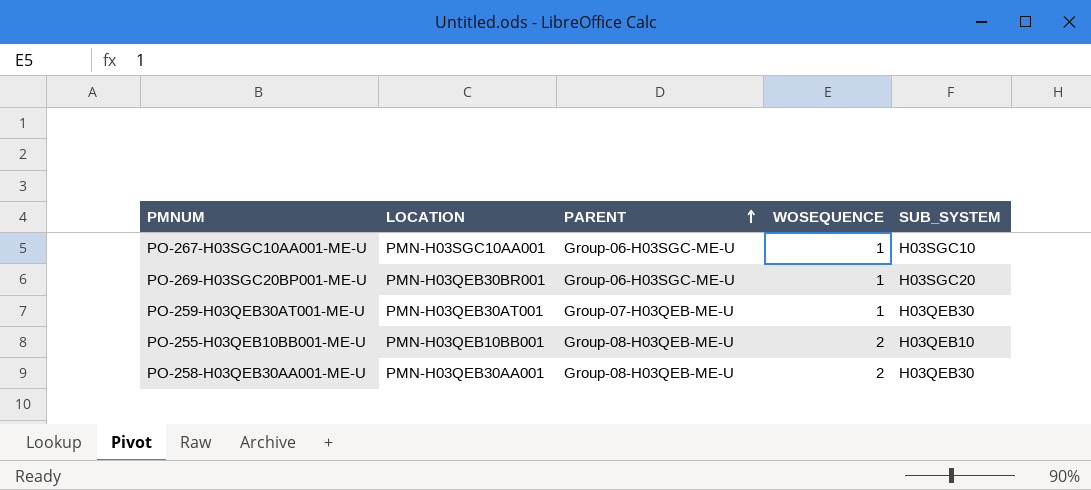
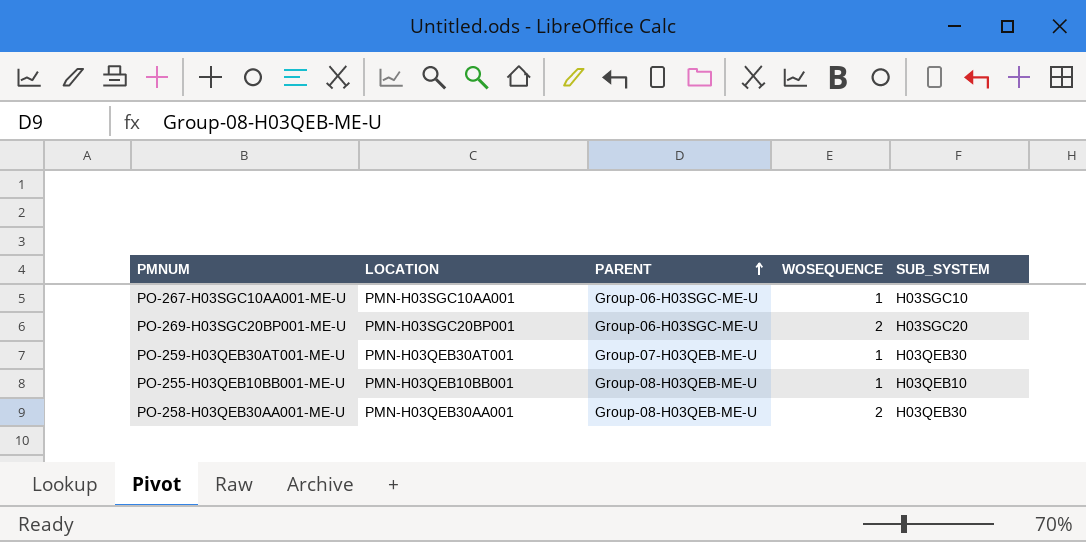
PO-269-H03SGC20BP001-ME-U | LOCATION: PMN-H03QEB30BR001 -> PMN-H03SGC20BP001
PO-269-H03SGC20BP001-ME-U | WOSEQUENCE: 1 -> 2
PO-255-H03QEB10BB001-ME-U | WOSEQUENCE: 2 -> 1

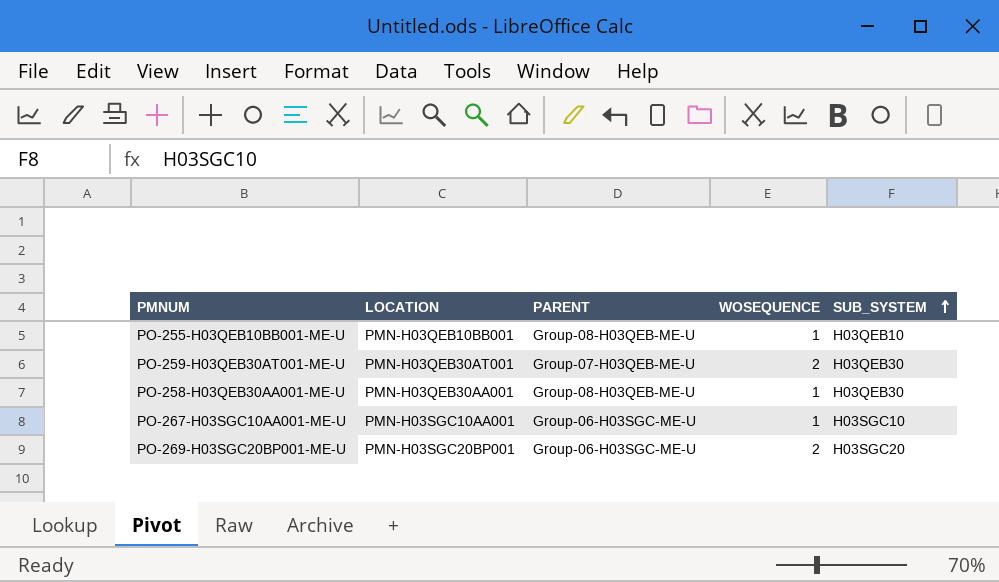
row order: PARENT ascending -> SUB_SYSTEM ascending
PO-259-H03QEB30AT001-ME-U | WOSEQUENCE: 1 -> 2
PO-258-H03QEB30AA001-ME-U | WOSEQUENCE: 2 -> 1

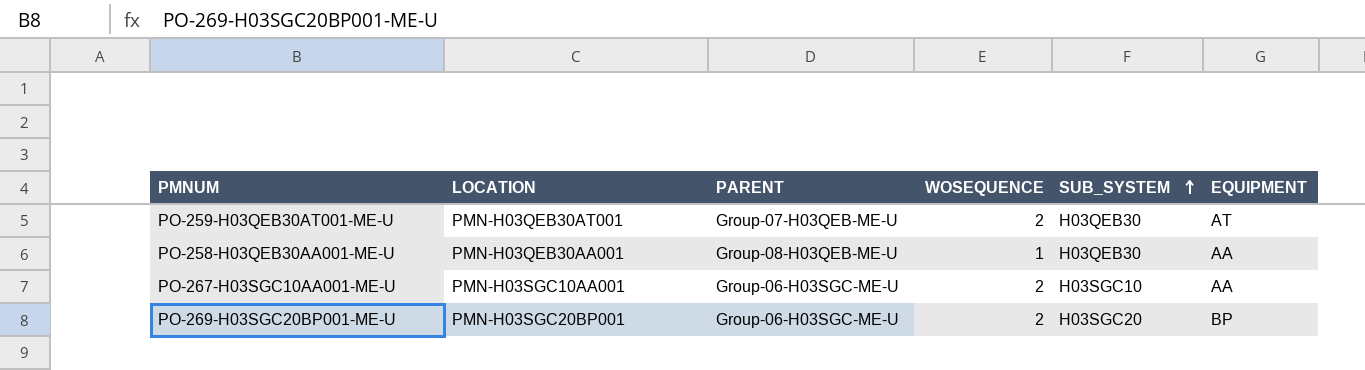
column EQUIPMENT | position: none -> 6
row PO-255-H03QEB10BB001-ME-U: PMN-H03QEB10BB001 | Group-08-H03QEB-ME-U | 1 | H03QEB10 -> none
PO-267-H03SGC10AA001-ME-U | WOSEQUENCE: 1 -> 2

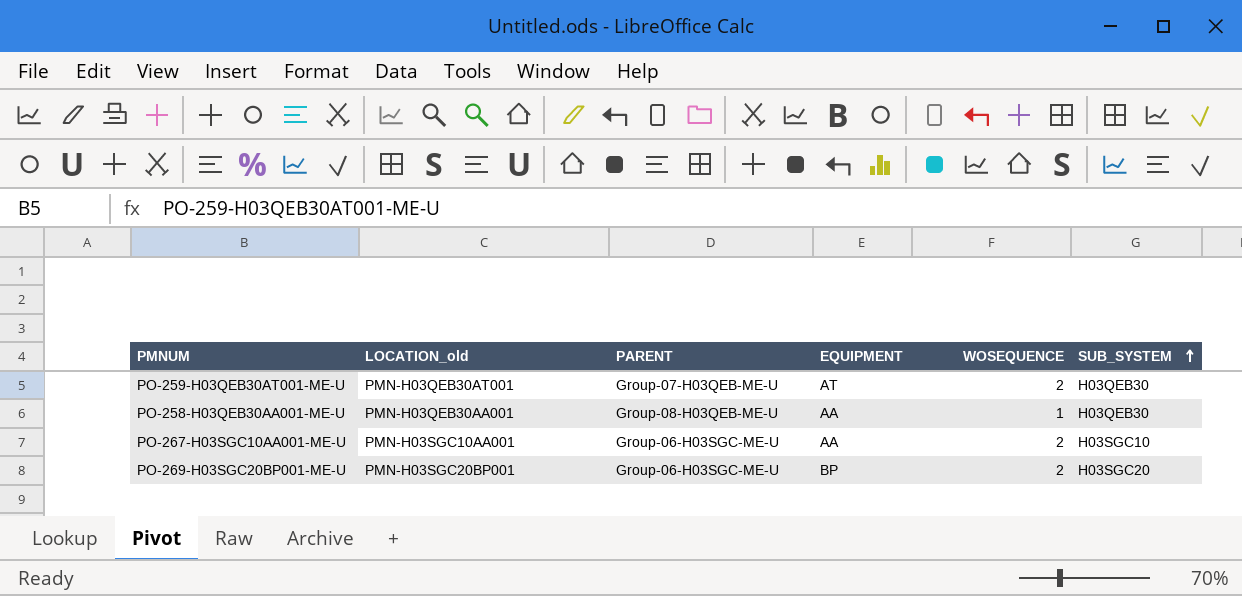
column name: LOCATION -> LOCATION_old
column EQUIPMENT | position: 6 -> 4

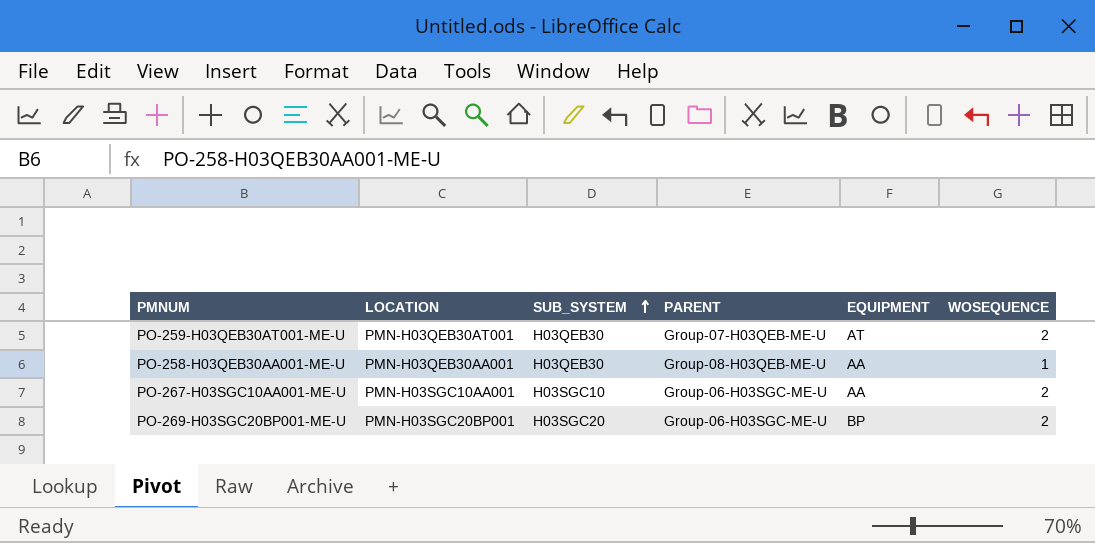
column name: LOCATION_old -> LOCATION
column SUB_SYSTEM | position: 6 -> 3

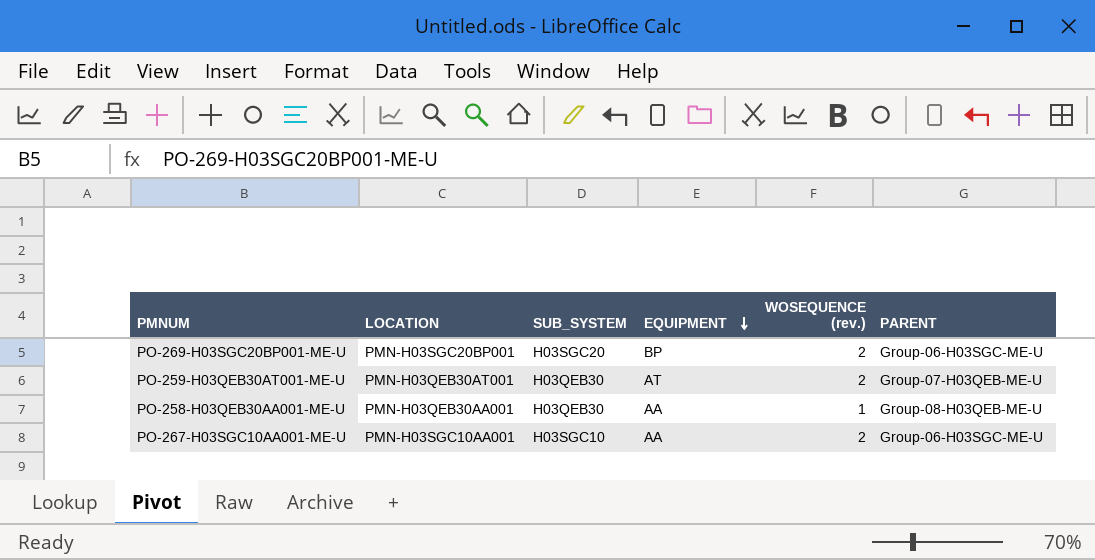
row order: SUB_SYSTEM ascending -> EQUIPMENT descending
column name: WOSEQUENCE -> WOSEQUENCE (rev.)
column PARENT | position: 4 -> 6

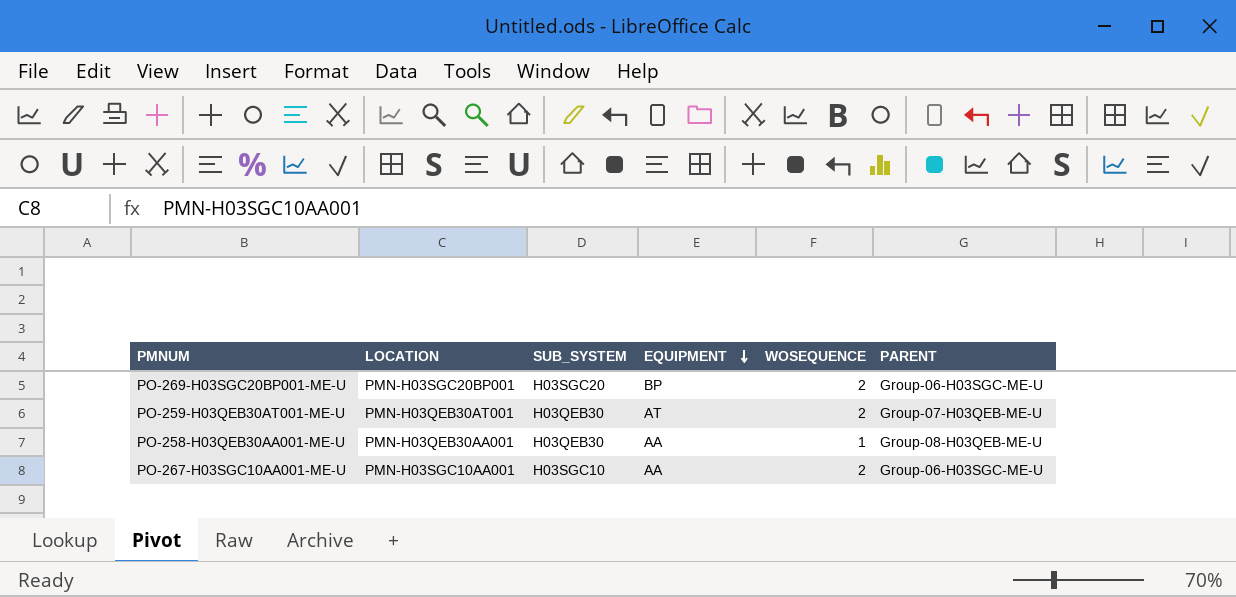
column name: WOSEQUENCE (rev.) -> WOSEQUENCE

